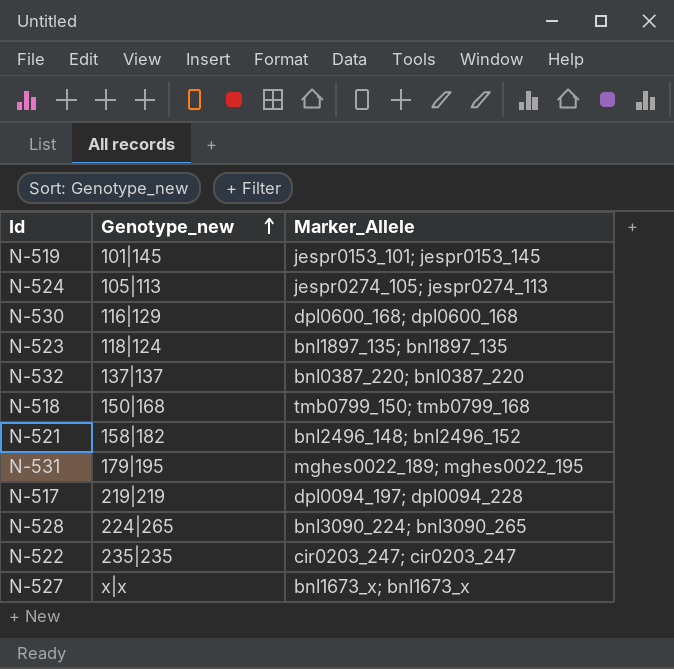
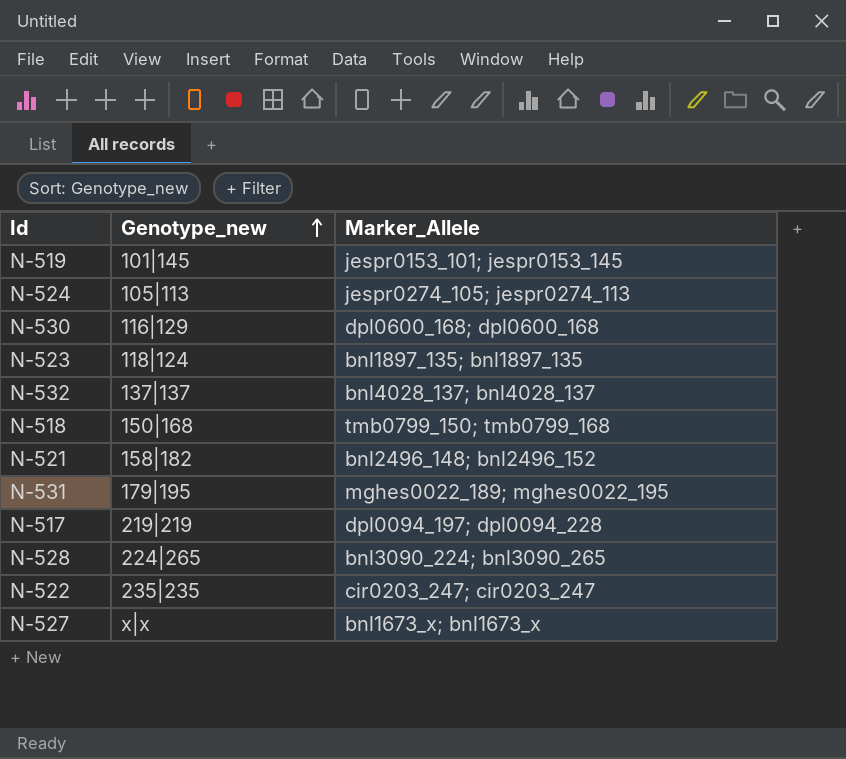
N-532 | Marker_Allele: bnl0387_220; bnl0387_220 -> bnl4028_137; bnl4028_137

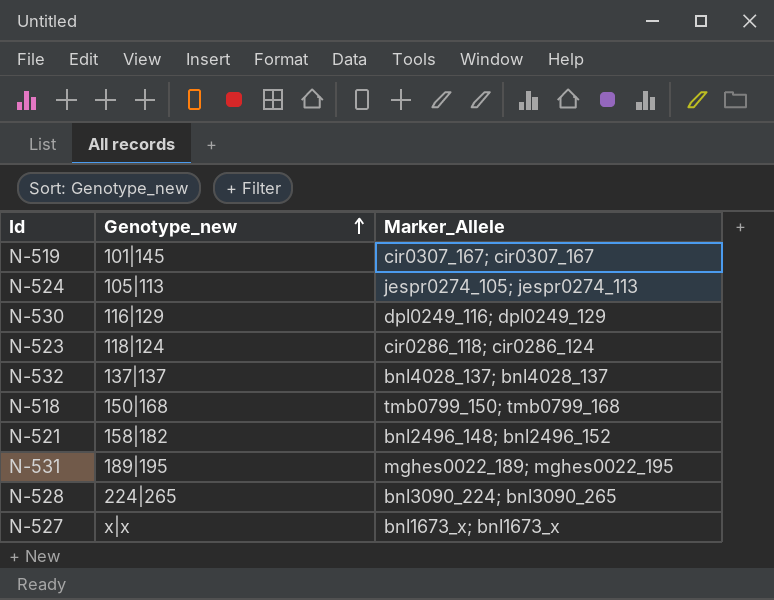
row N-517: 219|219 | dpl0094_197; dpl0094_228 -> none
row N-522: 235|235 | cir0203_247; cir0203_247 -> none
N-519 | Marker_Allele: jespr0153_101; jespr0153_145 -> cir0307_167; cir0307_167
N-530 | Marker_Allele: dpl0600_168; dpl0600_168 -> dpl0249_116; dpl0249_129
N-523 | Marker_Allele: bnl1897_135; bnl1897_135 -> cir0286_118; cir0286_124
N-531 | Genotype_new: 179|195 -> 189|195

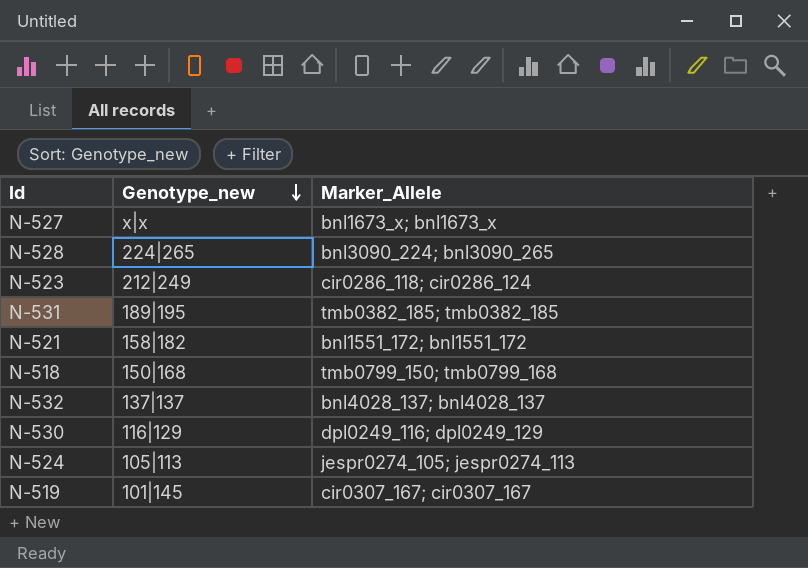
row order: Genotype_new ascending -> Genotype_new descending
N-523 | Genotype_new: 118|124 -> 212|249
N-531 | Marker_Allele: mghes0022_189; mghes0022_195 -> tmb0382_185; tmb0382_185
N-521 | Marker_Allele: bnl2496_148; bnl2496_152 -> bnl1551_172; bnl1551_172

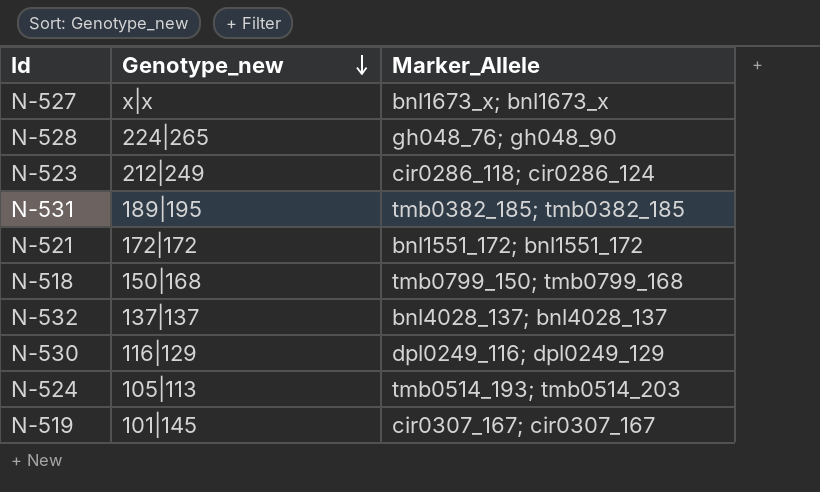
N-528 | Marker_Allele: bnl3090_224; bnl3090_265 -> gh048_76; gh048_90
N-521 | Genotype_new: 158|182 -> 172|172
N-524 | Marker_Allele: jespr0274_105; jespr0274_113 -> tmb0514_193; tmb0514_203

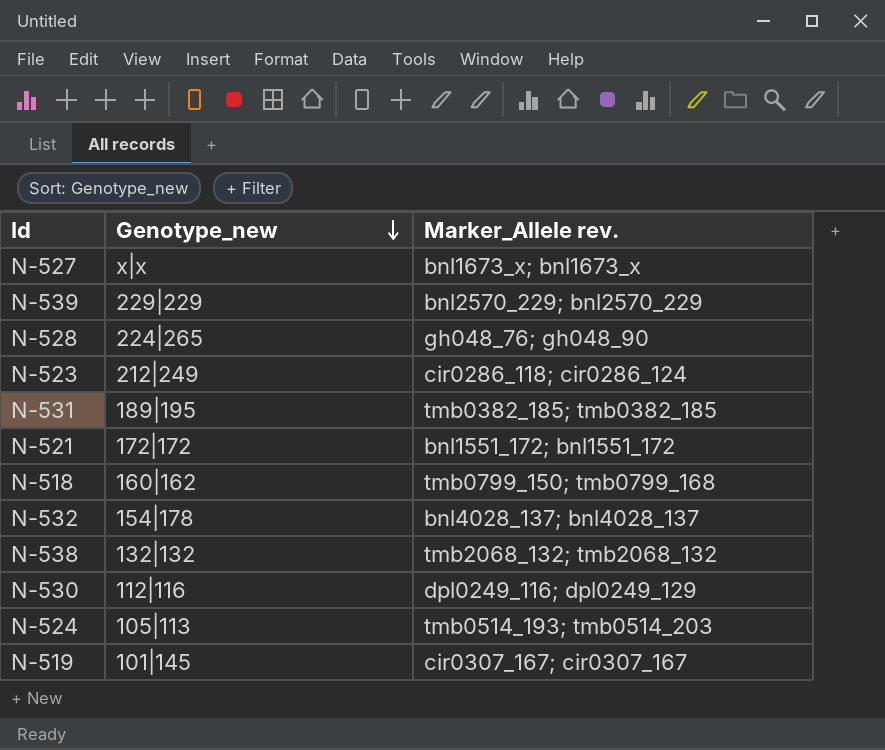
column name: Marker_Allele -> Marker_Allele rev.
row N-539: none -> 229|229 | bnl2570_229; bnl2570_229
N-518 | Genotype_new: 150|168 -> 160|162
N-532 | Genotype_new: 137|137 -> 154|178
row N-538: none -> 132|132 | tmb2068_132; tmb2068_132
N-530 | Genotype_new: 116|129 -> 112|116

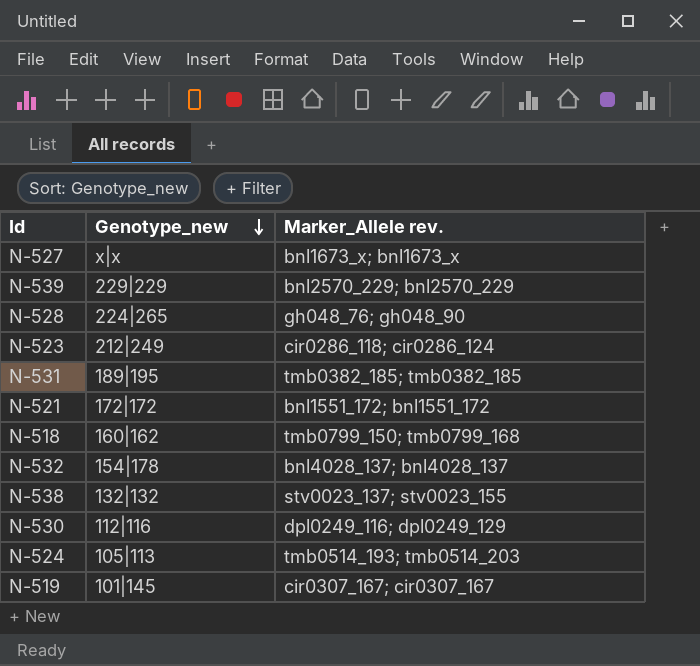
N-538 | Marker_Allele rev.: tmb2068_132; tmb2068_132 -> stv0023_137; stv0023_155

